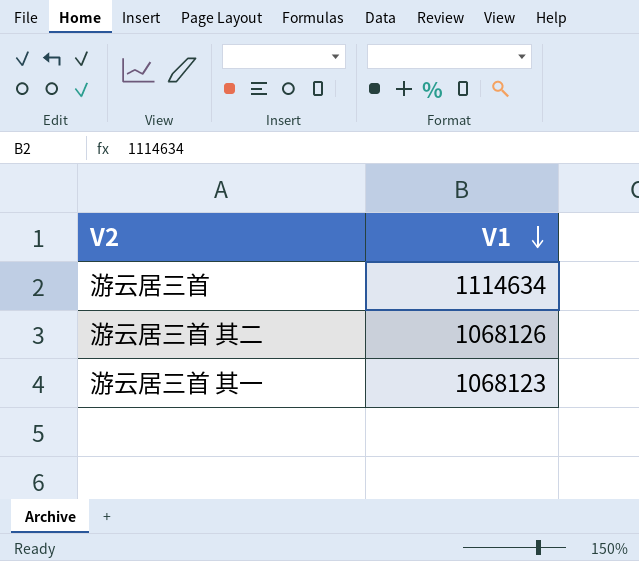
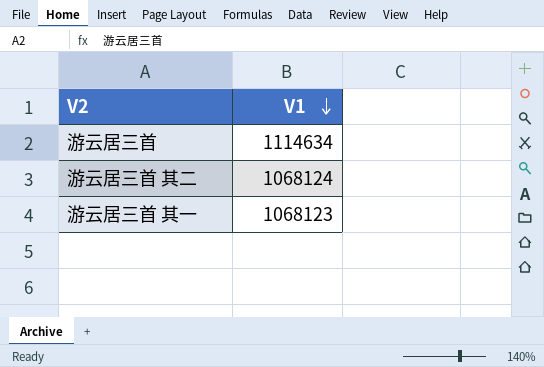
游云居三首 其二 | V1: 1068126 -> 1068124

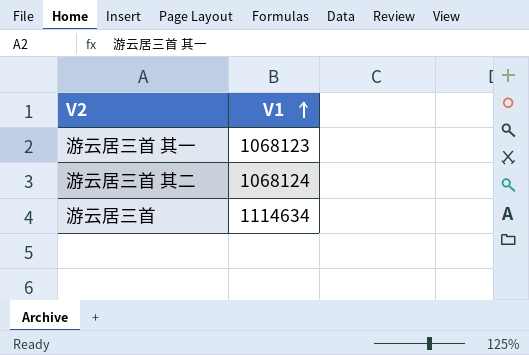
row order: V1 descending -> V1 ascending

